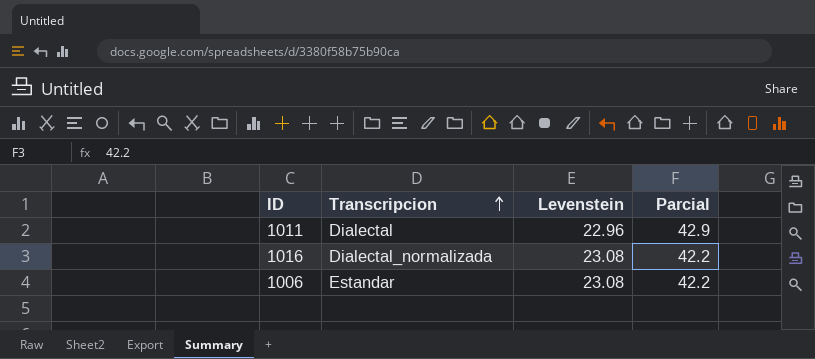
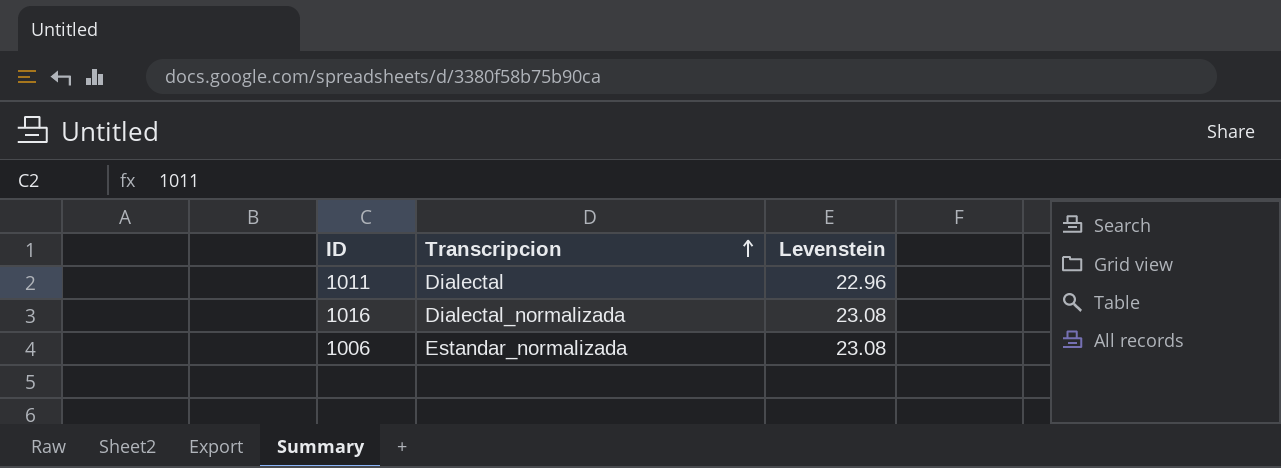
column Parcial | position: 4 -> none
1006 | Transcripcion: Estandar -> Estandar_normalizada

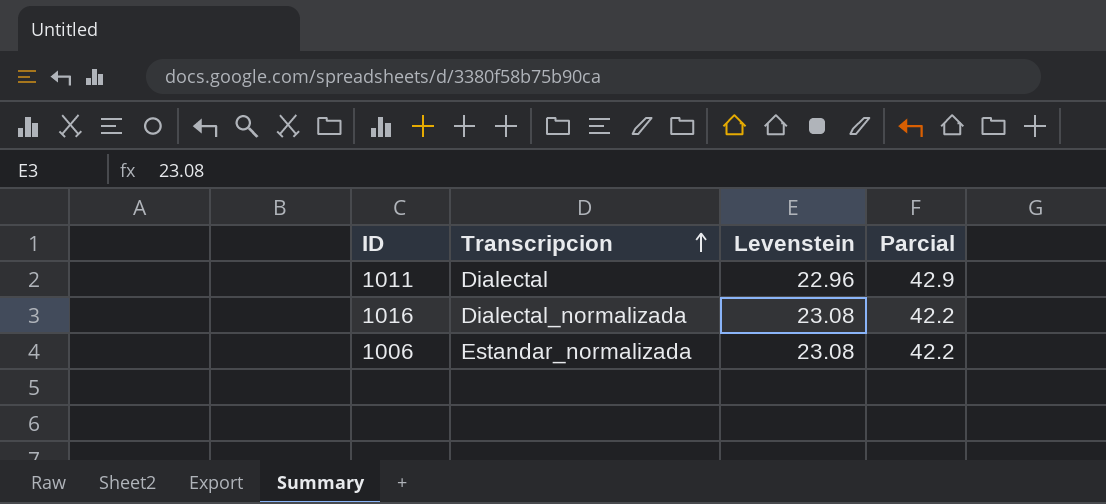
column Parcial | position: none -> 4

